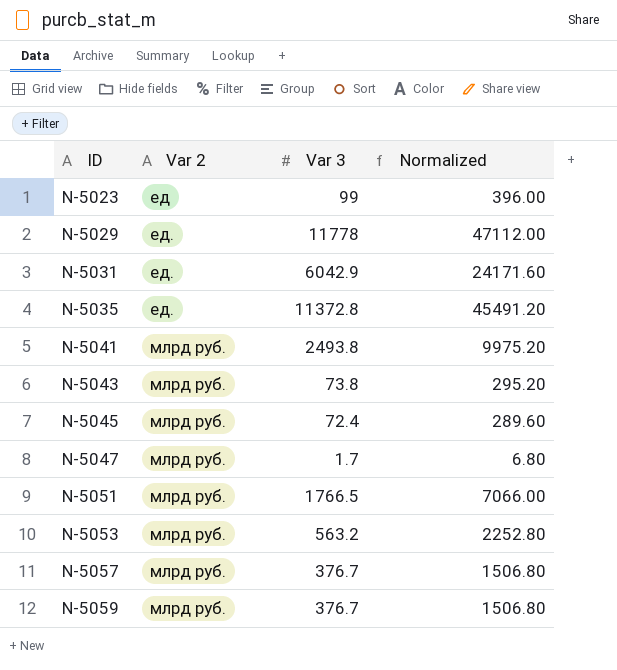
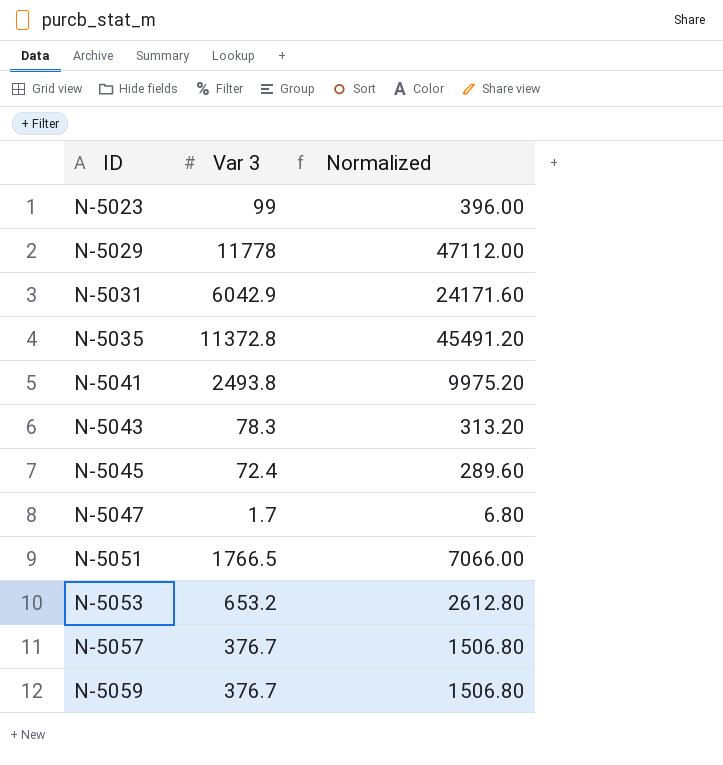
column Var 2 | position: 2 -> none
N-5043 | Var 3: 73.8 -> 78.3
N-5043 | Normalized: 295.20 -> 313.20
N-5053 | Var 3: 563.2 -> 653.2
N-5053 | Normalized: 2252.80 -> 2612.80

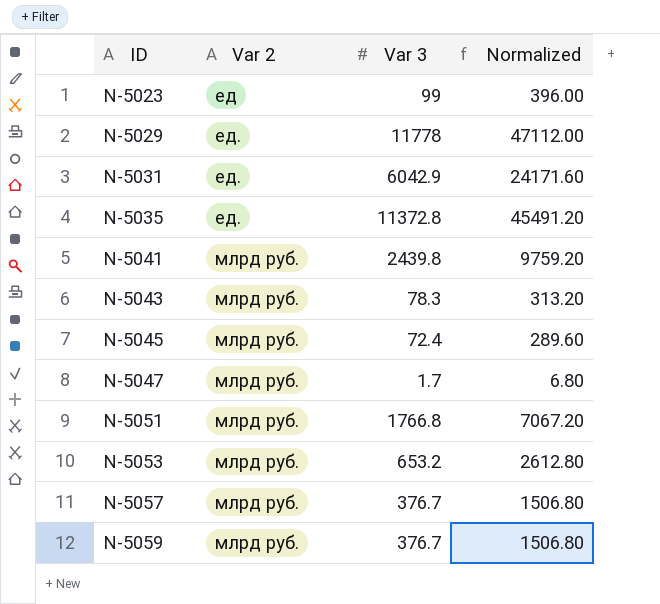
column Var 2 | position: none -> 2
N-5041 | Var 3: 2493.8 -> 2439.8
N-5041 | Normalized: 9975.20 -> 9759.20
N-5051 | Var 3: 1766.5 -> 1766.8
N-5051 | Normalized: 7066.00 -> 7067.20

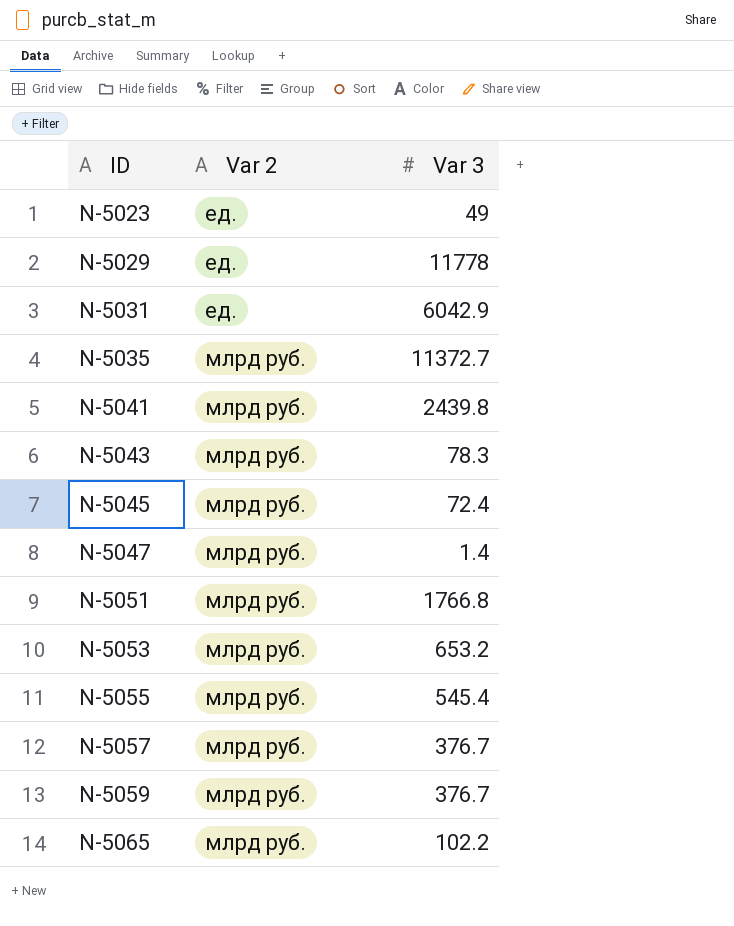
column Normalized | formula: [Var 3] * 4 -> none
N-5023 | Var 2: ед -> ед.
N-5023 | Var 3: 99 -> 49
N-5035 | Var 2: ед. -> млрд руб.
N-5035 | Var 3: 11372.8 -> 11372.7
N-5047 | Var 3: 1.7 -> 1.4
row N-5055: none -> млрд руб. | 545.4
row N-5065: none -> млрд руб. | 102.2

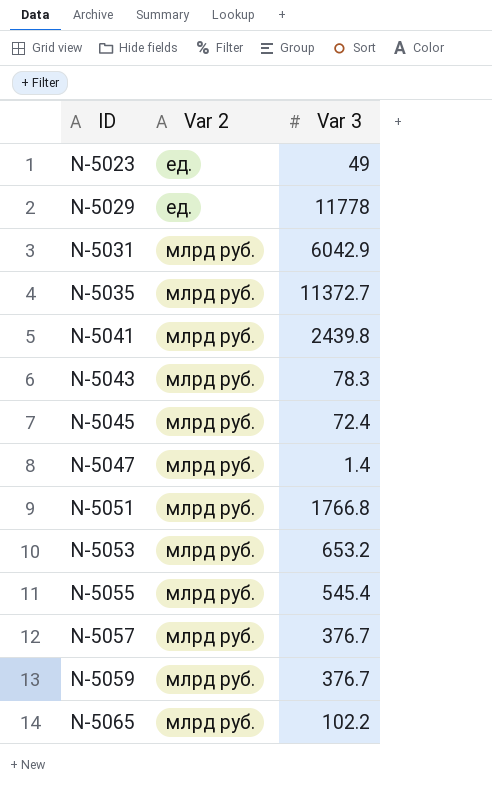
N-5031 | Var 2: ед. -> млрд руб.

